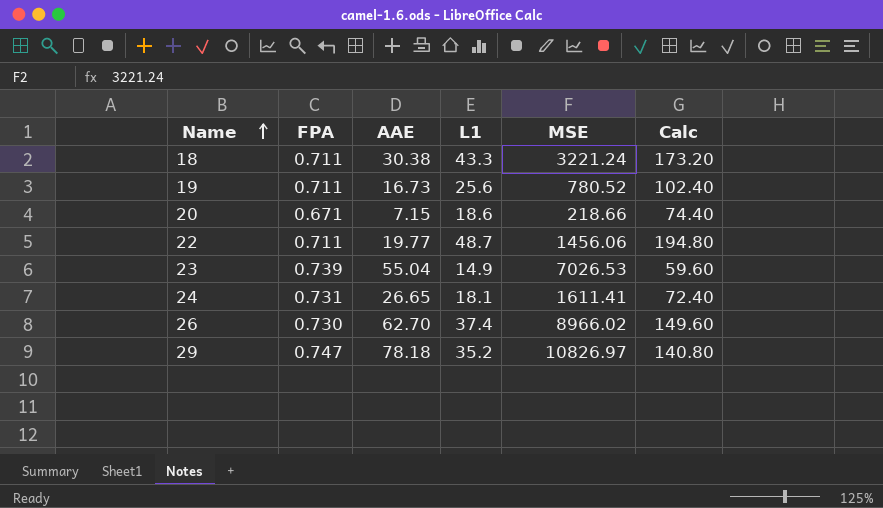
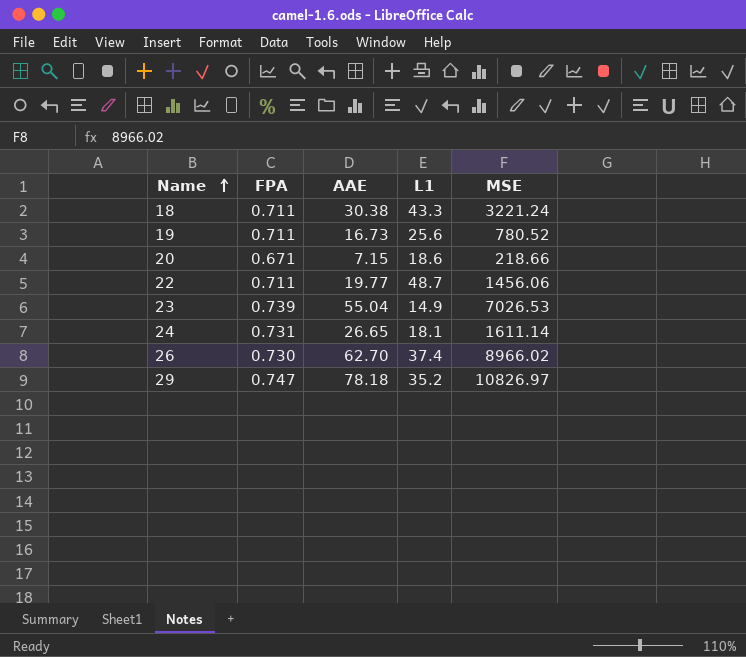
column Calc | formula: [L1] * 4 -> none
24 | MSE: 1611.41 -> 1611.14

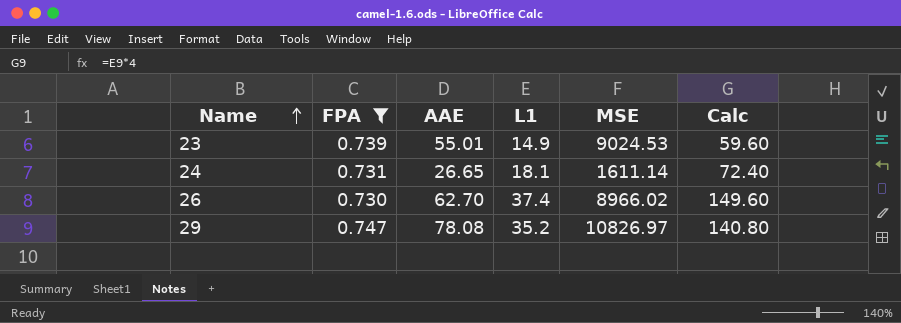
filter: none -> FPA >= 0.730
column Calc | formula: none -> [L1] * 4
23 | AAE: 55.04 -> 55.01
23 | MSE: 7026.53 -> 9024.53
29 | AAE: 78.18 -> 78.08

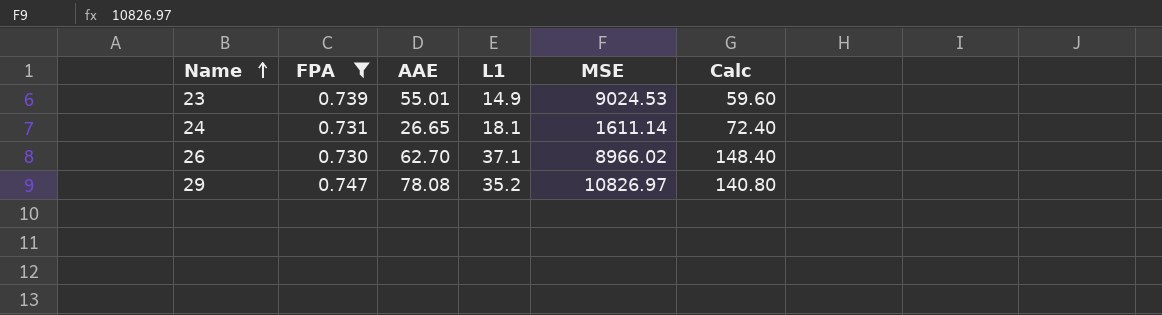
26 | L1: 37.4 -> 37.1
26 | Calc: 149.60 -> 148.40

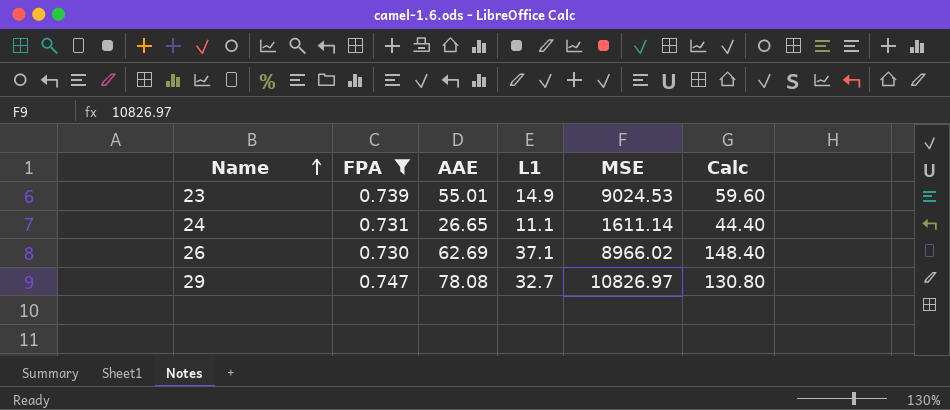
24 | L1: 18.1 -> 11.1
24 | Calc: 72.40 -> 44.40
26 | AAE: 62.70 -> 62.69
29 | L1: 35.2 -> 32.7
29 | Calc: 140.80 -> 130.80

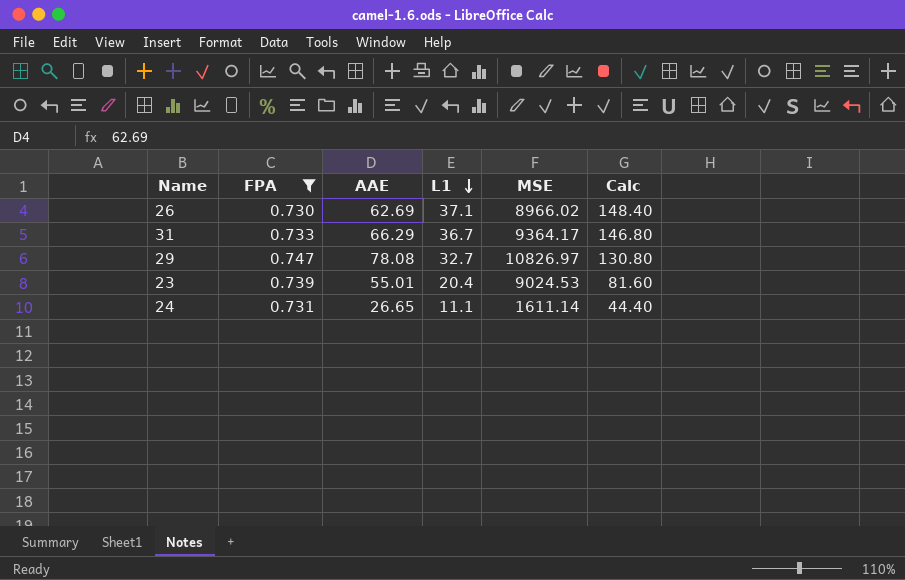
row order: Name ascending -> L1 descending
row 31: none -> 0.733 | 66.29 | 36.7 | 9364.17 | 146.80
23 | L1: 14.9 -> 20.4
23 | Calc: 59.60 -> 81.60

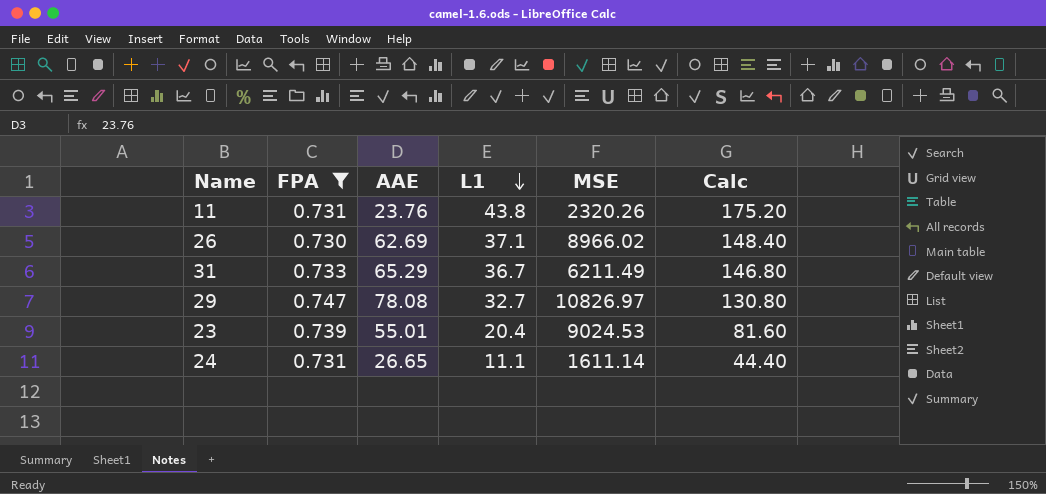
row 11: none -> 0.731 | 23.76 | 43.8 | 2320.26 | 175.20
31 | AAE: 66.29 -> 65.29
31 | MSE: 9364.17 -> 6211.49

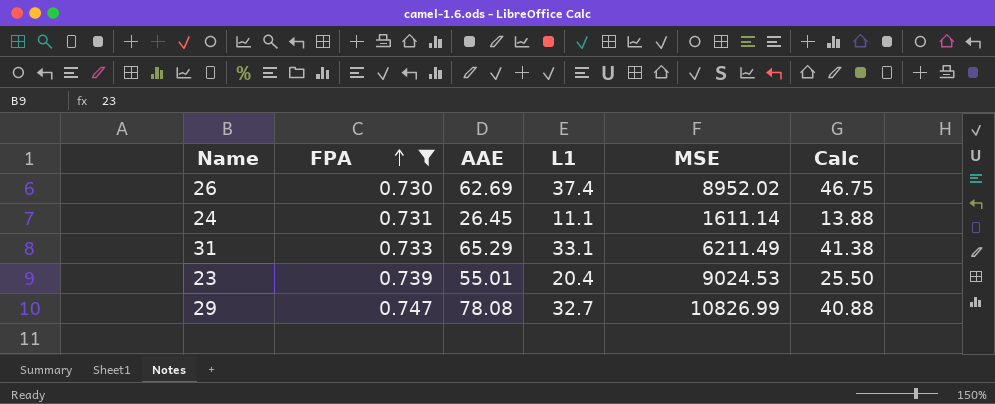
row order: L1 descending -> FPA ascending
column Calc | formula: [L1] * 4 -> [L1] * 1.25
row 11: 0.731 | 23.76 | 43.8 | 2320.26 | 175.20 -> none
26 | L1: 37.1 -> 37.4
26 | MSE: 8966.02 -> 8952.02
24 | AAE: 26.65 -> 26.45
31 | L1: 36.7 -> 33.1
29 | MSE: 10826.97 -> 10826.99

